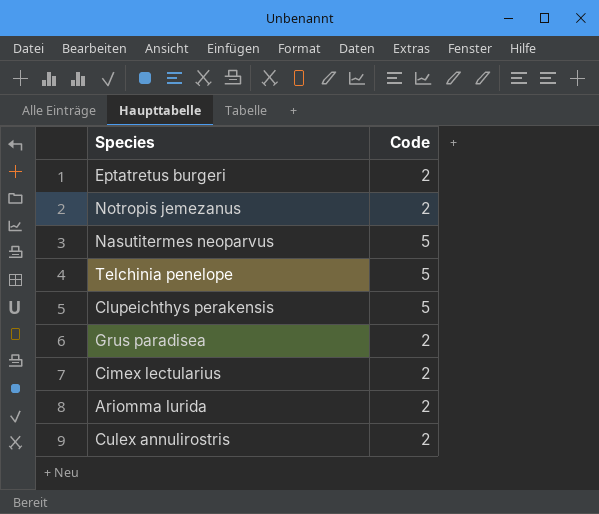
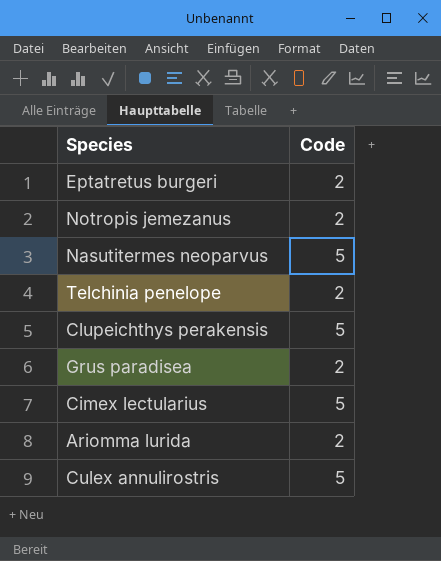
Telchinia penelope | Code: 5 -> 2
Cimex lectularius | Code: 2 -> 5
Culex annulirostris | Code: 2 -> 5

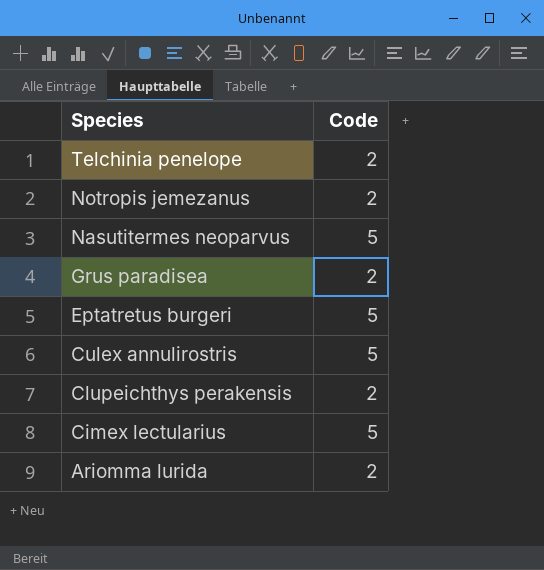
row order: none -> Species descending
Eptatretus burgeri | Code: 2 -> 5
Clupeichthys perakensis | Code: 5 -> 2

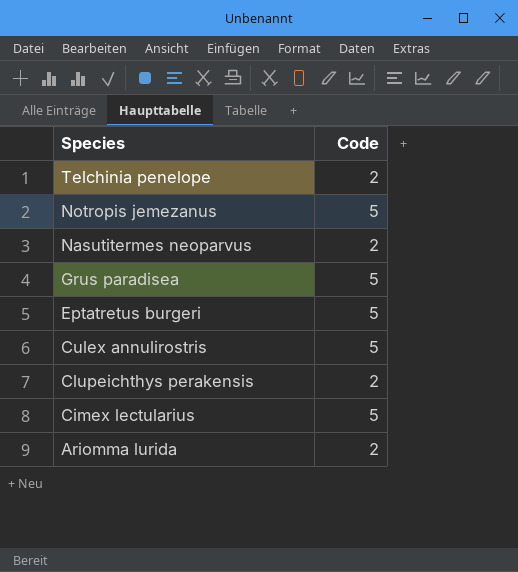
Notropis jemezanus | Code: 2 -> 5
Nasutitermes neoparvus | Code: 5 -> 2
Grus paradisea | Code: 2 -> 5

